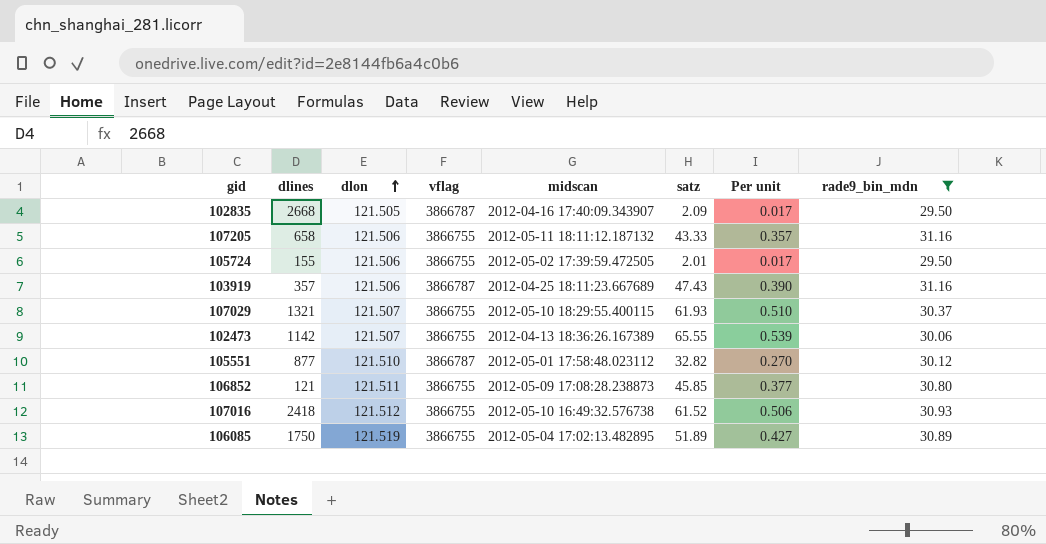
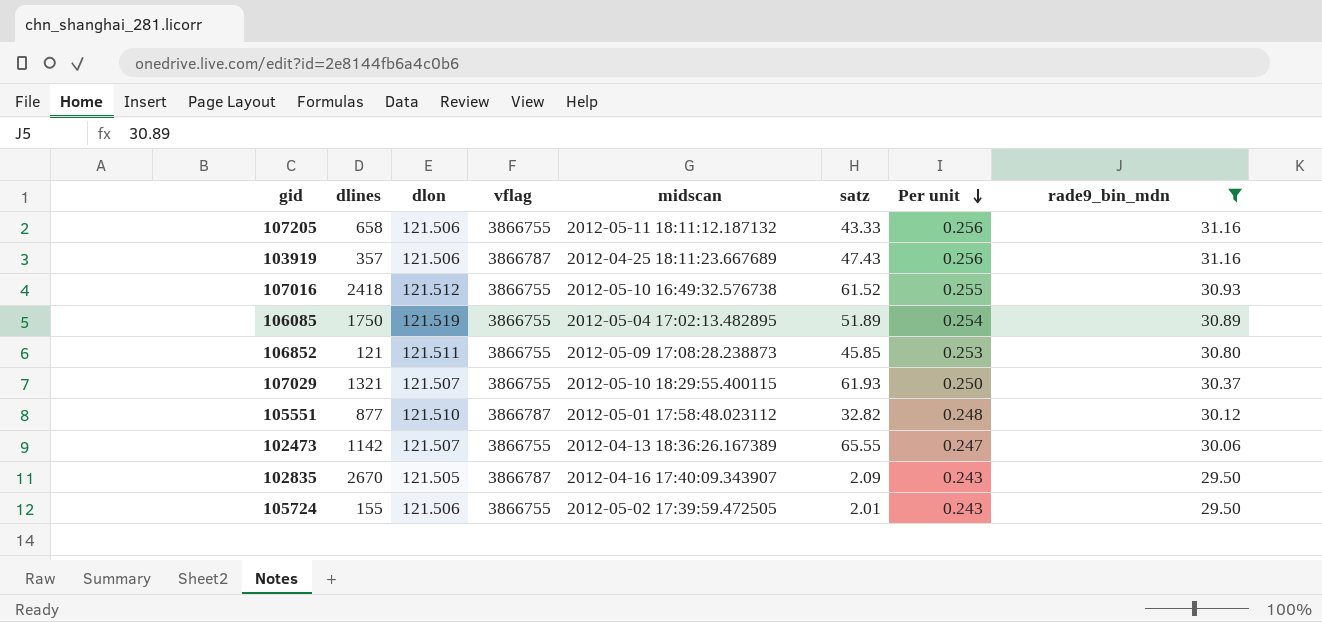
row order: dlon ascending -> Per unit descending
column Per unit | formula: [satz] / [dlon] -> [rade9_bin_mdn] / [dlon]
102835 | dlines: 2668 -> 2670

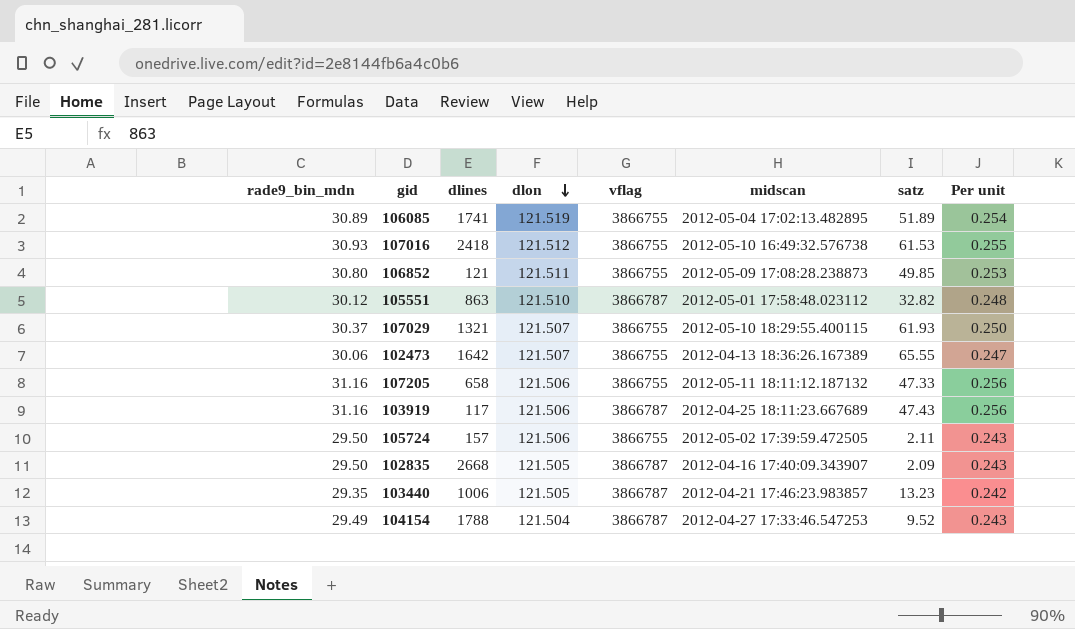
filter: rade9_bin_mdn >= 29.50 -> none
row order: Per unit descending -> dlon descending
column rade9_bin_mdn | position: 8 -> 1
106085 | dlines: 1750 -> 1741
107016 | satz: 61.52 -> 61.53
106852 | satz: 45.85 -> 49.85
105551 | dlines: 877 -> 863
102473 | dlines: 1142 -> 1642
107205 | satz: 43.33 -> 47.33
103919 | dlines: 357 -> 117
105724 | dlines: 155 -> 157
105724 | satz: 2.01 -> 2.11
102835 | dlines: 2670 -> 2668

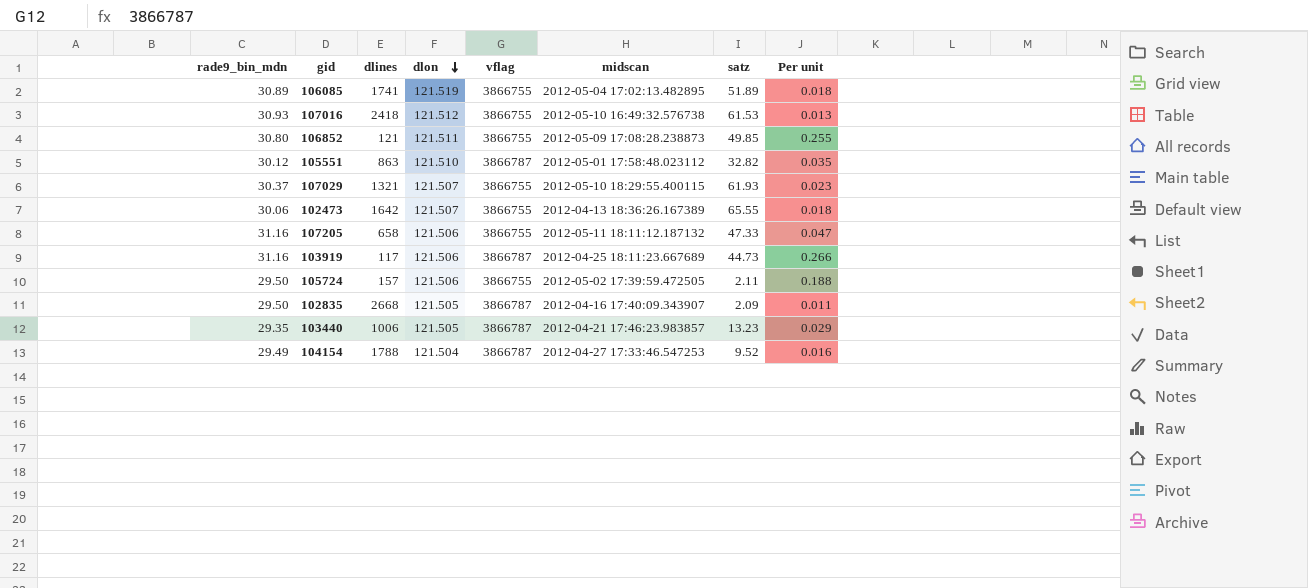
column Per unit | formula: [rade9_bin_mdn] / [dlon] -> [rade9_bin_mdn] / [dlines]
103919 | satz: 47.43 -> 44.73

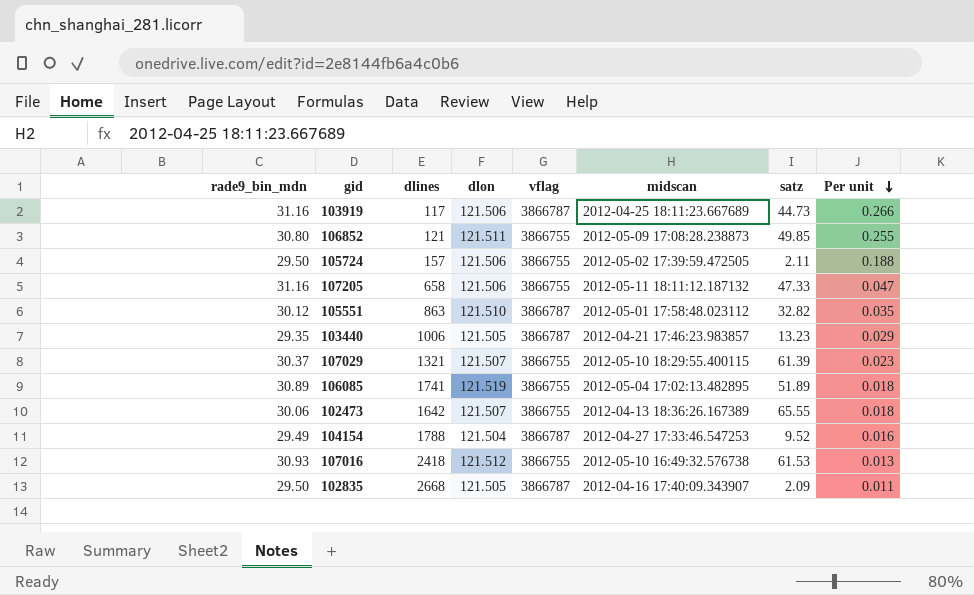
row order: dlon descending -> Per unit descending
107029 | satz: 61.93 -> 61.39

